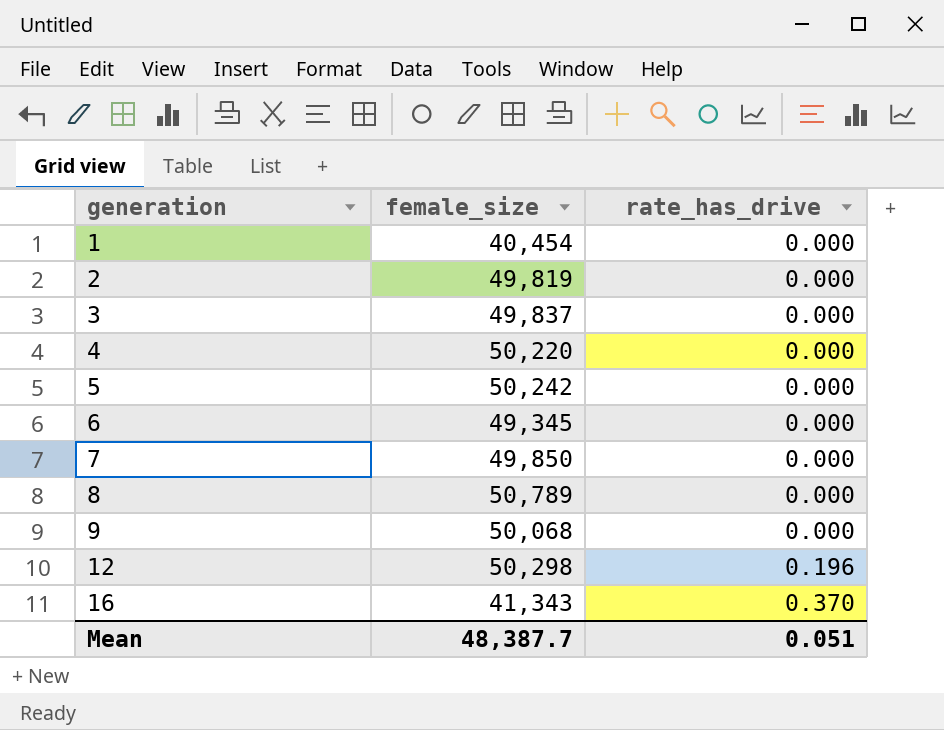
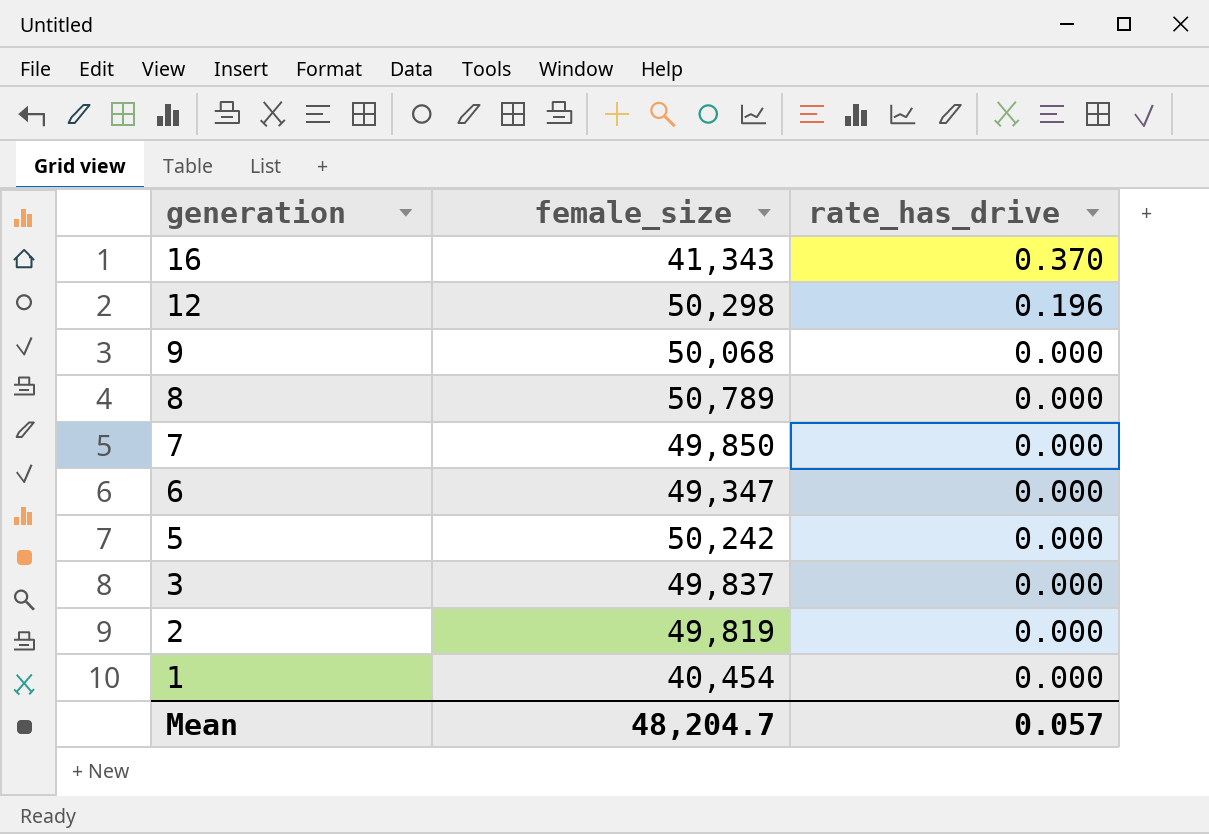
row order: generation ascending -> generation descending
row 4: 50,220 | 0.000 -> none
6 | female_size: 49,345 -> 49,347
Mean | female_size: 48,387.7 -> 48,204.7
Mean | rate_has_drive: 0.051 -> 0.057

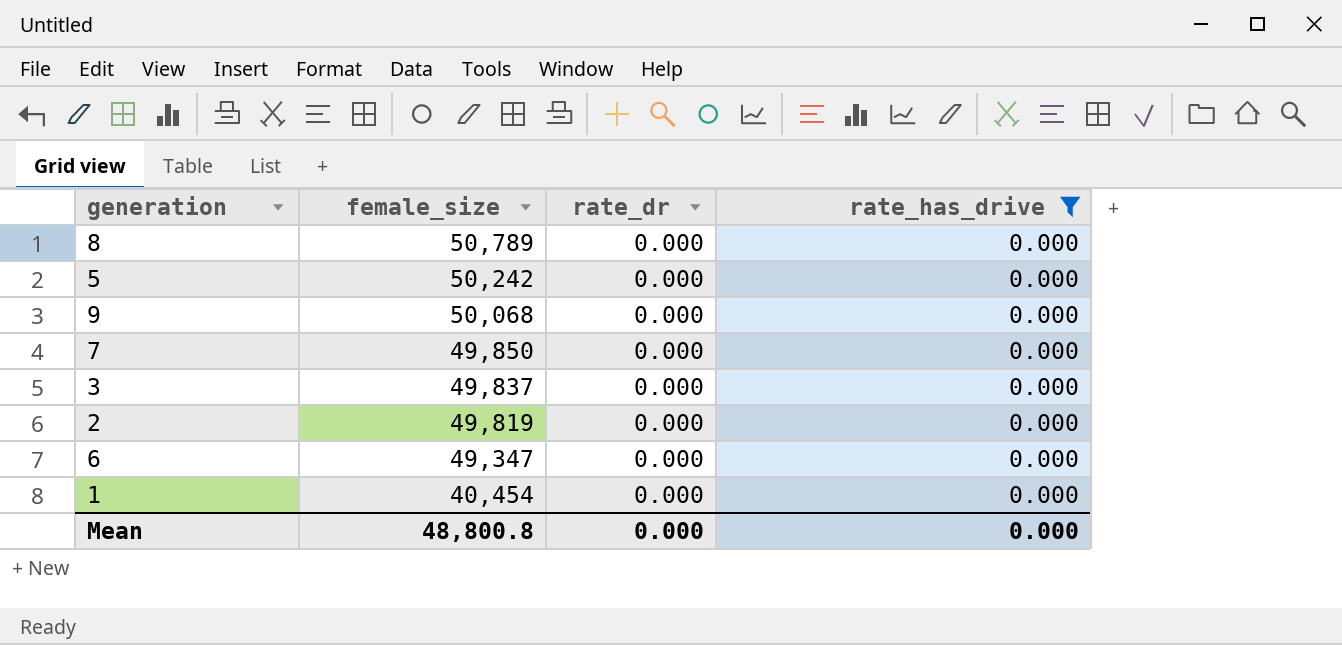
filter: none -> rate_has_drive = 0.000
row order: generation descending -> female_size descending
column rate_dr | position: none -> 3
Mean | female_size: 48,204.7 -> 48,800.8
Mean | rate_has_drive: 0.057 -> 0.000

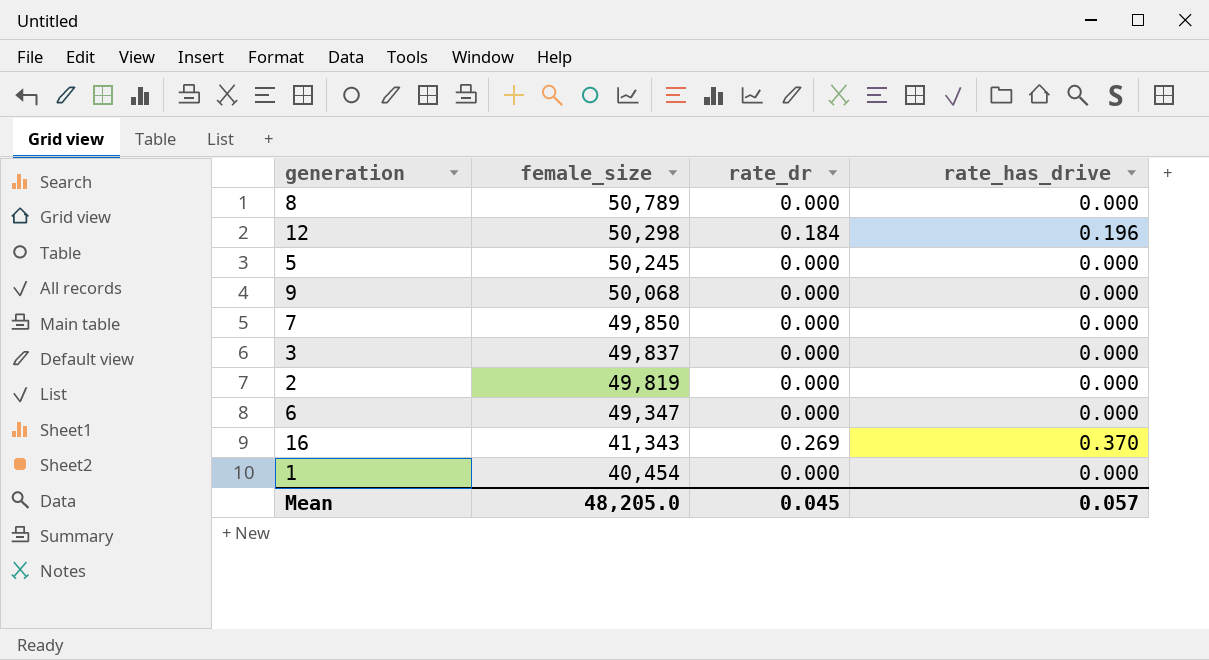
filter: rate_has_drive = 0.000 -> none
5 | female_size: 50,242 -> 50,245
Mean | female_size: 48,800.8 -> 48,205.0
Mean | rate_dr: 0.000 -> 0.045
Mean | rate_has_drive: 0.000 -> 0.057

